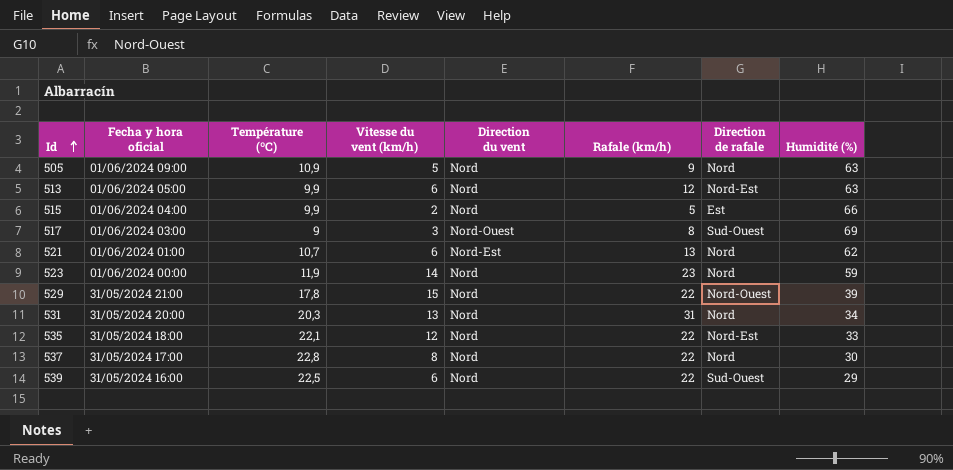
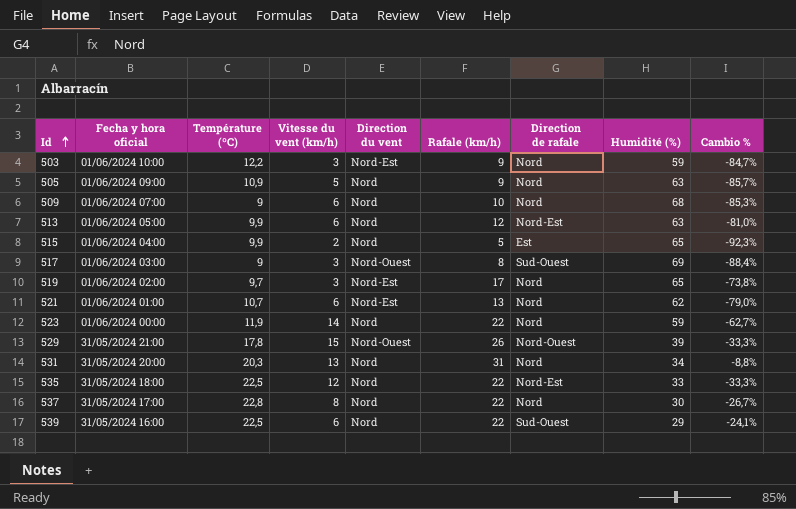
column Cambio % | formula: none -> ([Rafale (km/h)] - [Humidité (%)]) / [Humidité (%)]
row 503: none -> 01/06/2024 10:00 | 12,2 | 3 | Nord-Est | 9 | Nord | 59 | -84,7%
row 509: none -> 01/06/2024 07:00 | 9 | 6 | Nord | 10 | Nord | 68 | -85,3%
515 | Humidité (%): 66 -> 65
row 519: none -> 01/06/2024 02:00 | 9,7 | 3 | Nord-Est | 17 | Nord | 65 | -73,8%
523 | Rafale (km/h): 23 -> 22
529 | Direction du vent: Nord -> Nord-Ouest
529 | Rafale (km/h): 22 -> 26
535 | Température (ºC): 22,1 -> 22,5

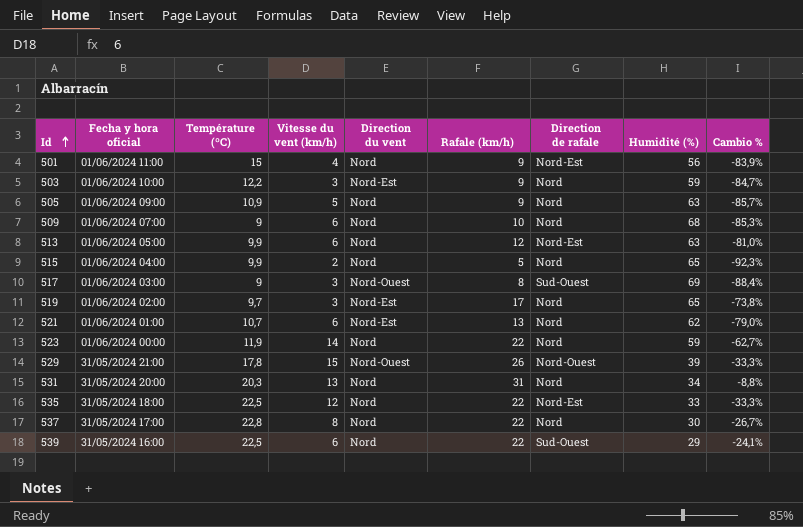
row 501: none -> 01/06/2024 11:00 | 15 | 4 | Nord | 9 | Nord-Est | 56 | -83,9%
515 | Direction de rafale: Est -> Nord

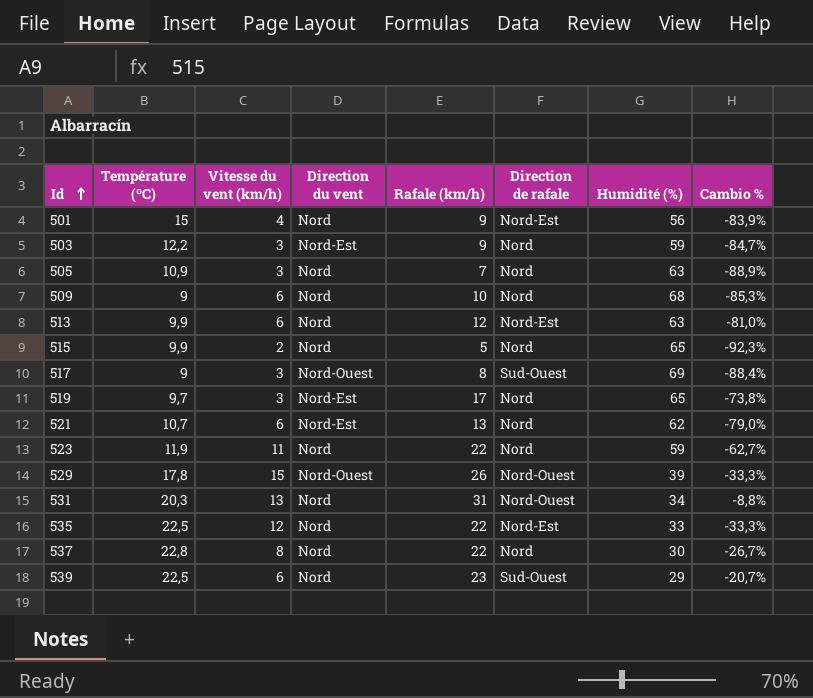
column Fecha y hora oficial | position: 2 -> none
505 | Vitesse du vent (km/h): 5 -> 3
505 | Rafale (km/h): 9 -> 7
505 | Cambio %: -85,7% -> -88,9%
523 | Vitesse du vent (km/h): 14 -> 11
531 | Direction de rafale: Nord -> Nord-Ouest
539 | Rafale (km/h): 22 -> 23
539 | Cambio %: -24,1% -> -20,7%

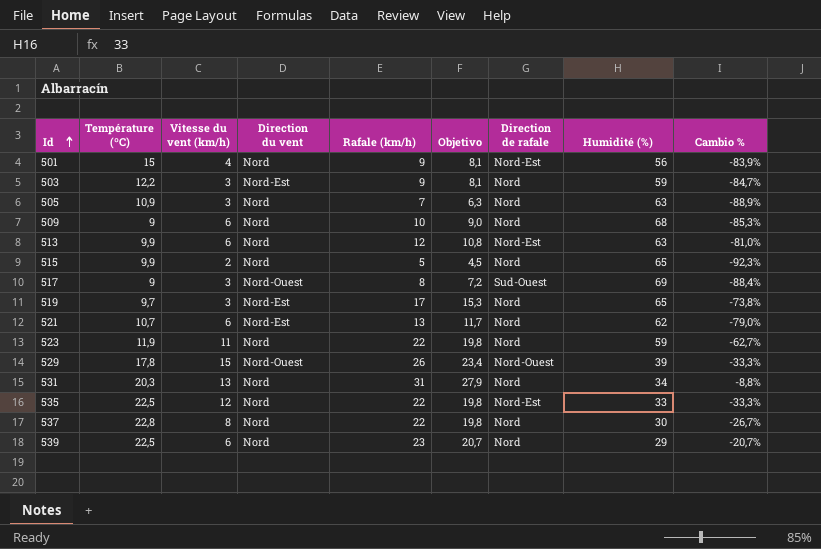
column Objetivo | formula: none -> [Rafale (km/h)] * 0,9
531 | Direction de rafale: Nord-Ouest -> Nord
539 | Direction de rafale: Sud-Ouest -> Nord

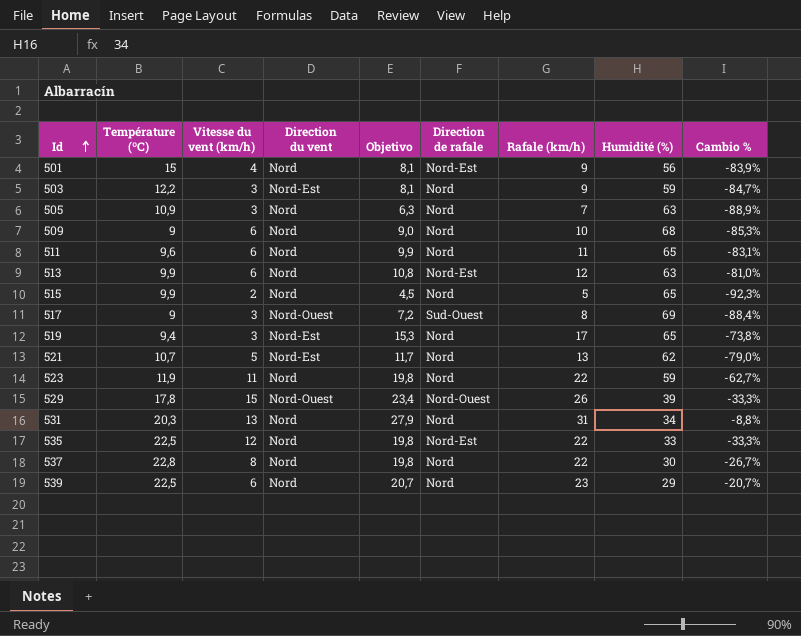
column Rafale (km/h) | position: 5 -> 7
row 511: none -> 9,6 | 6 | Nord | 9,9 | Nord | 11 | 65 | -83,1%
519 | Température (ºC): 9,7 -> 9,4
521 | Vitesse du vent (km/h): 6 -> 5

